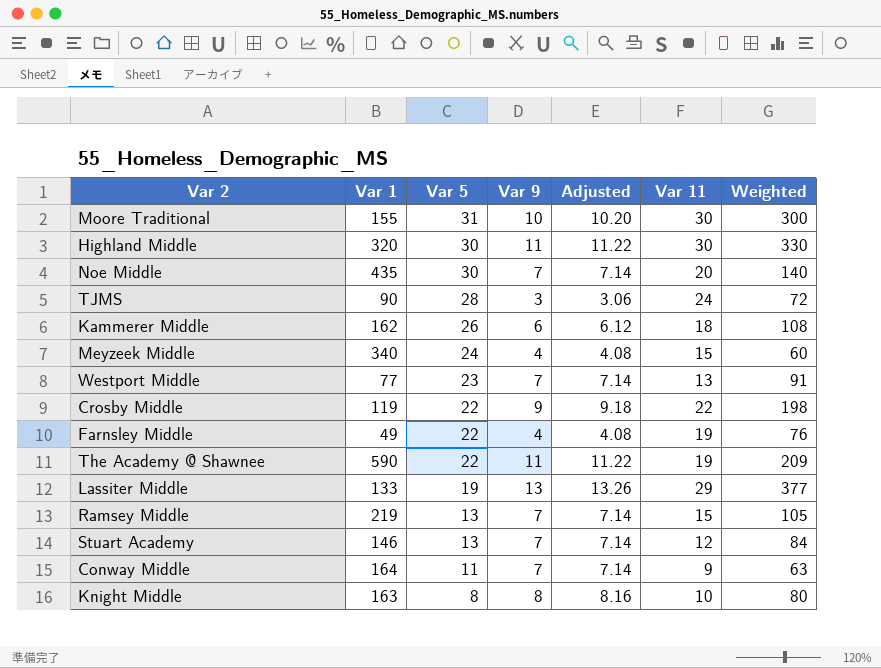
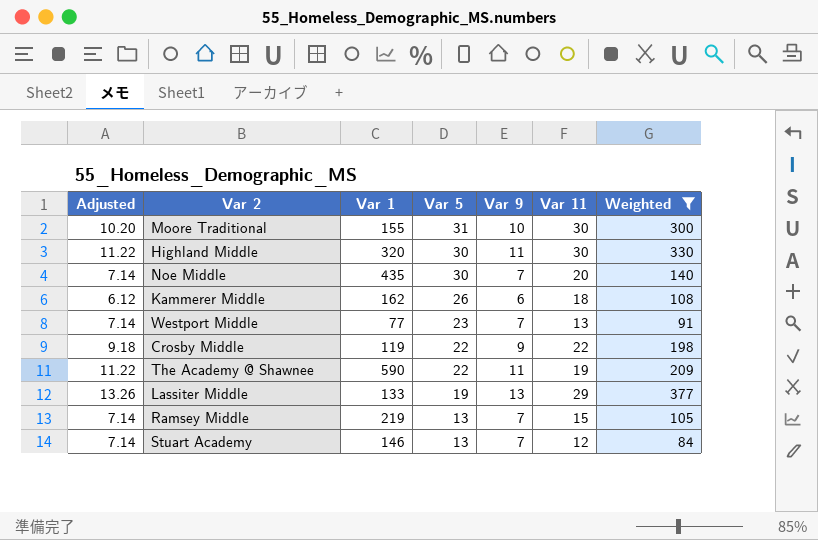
filter: none -> Weighted >= 84
column Adjusted | position: 5 -> 1

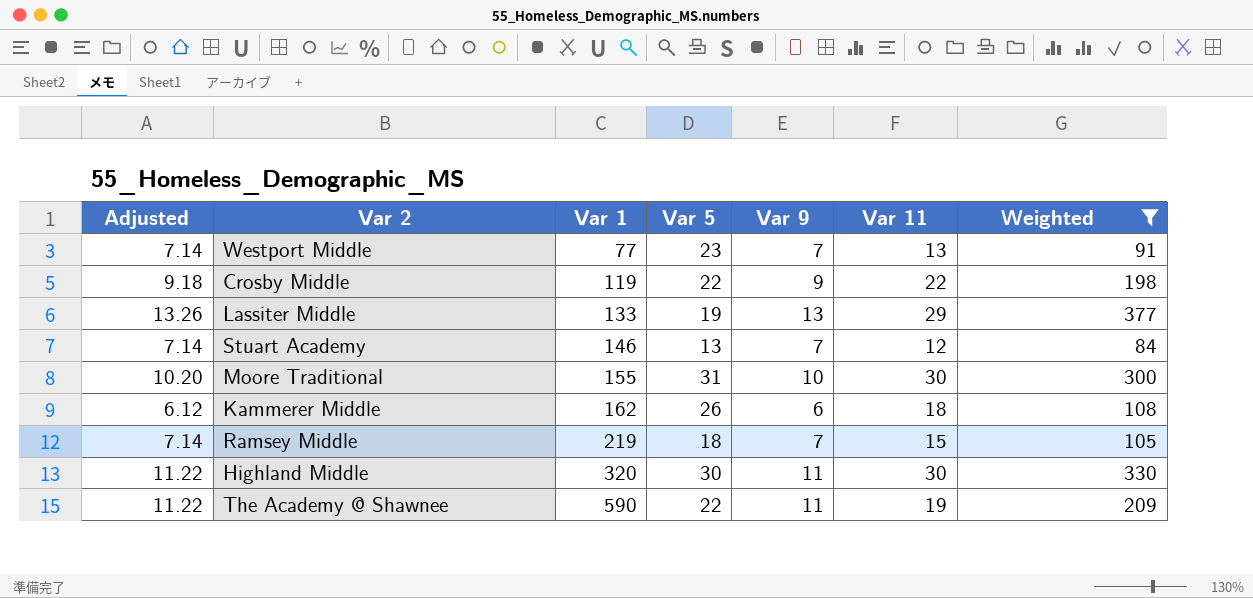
row order: Var 5 descending -> Var 1 ascending
row Noe Middle: 7.14 | 435 | 30 | 7 | 20 | 140 -> none
Ramsey Middle | Var 5: 13 -> 18

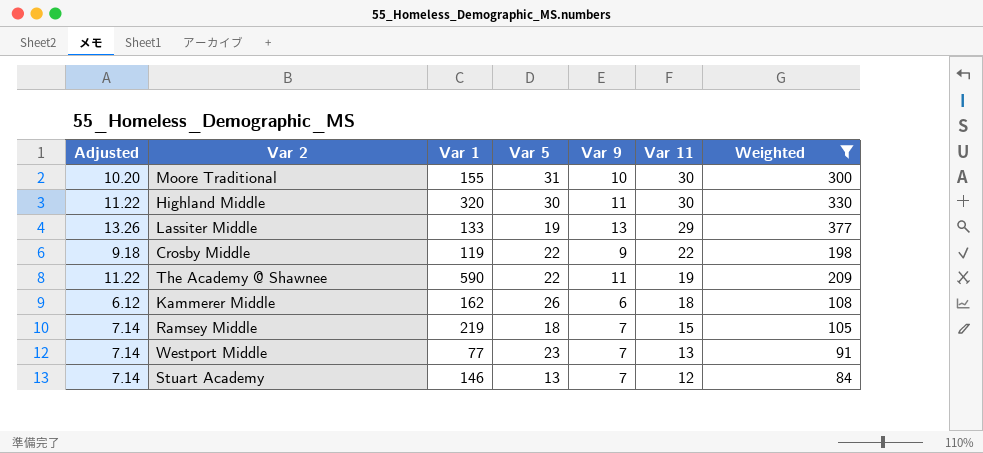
row order: Var 1 ascending -> Var 11 descending

